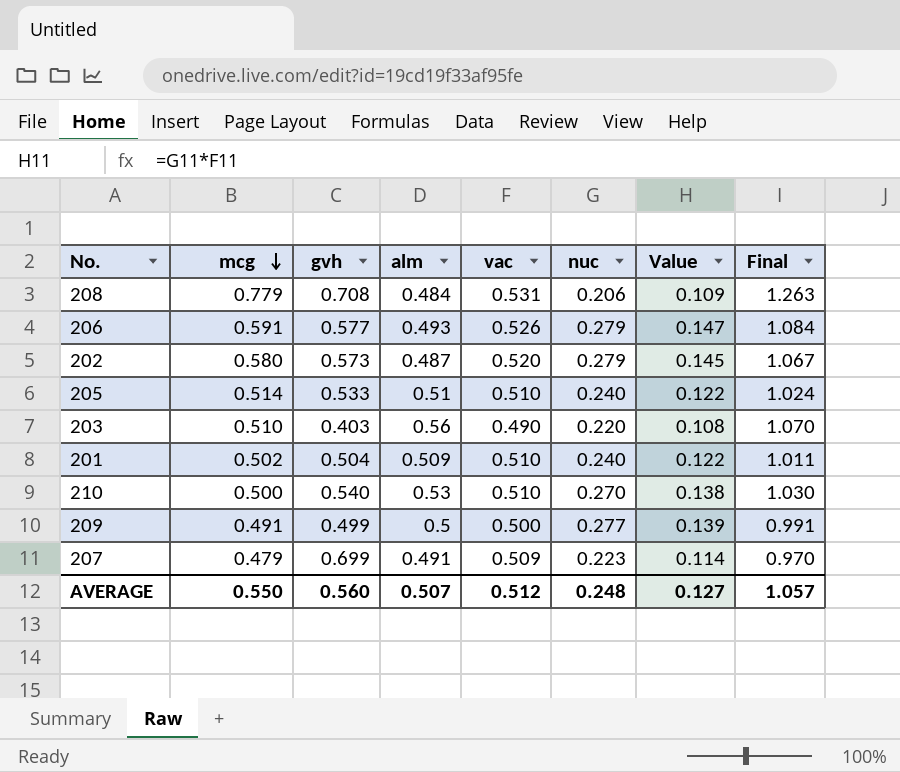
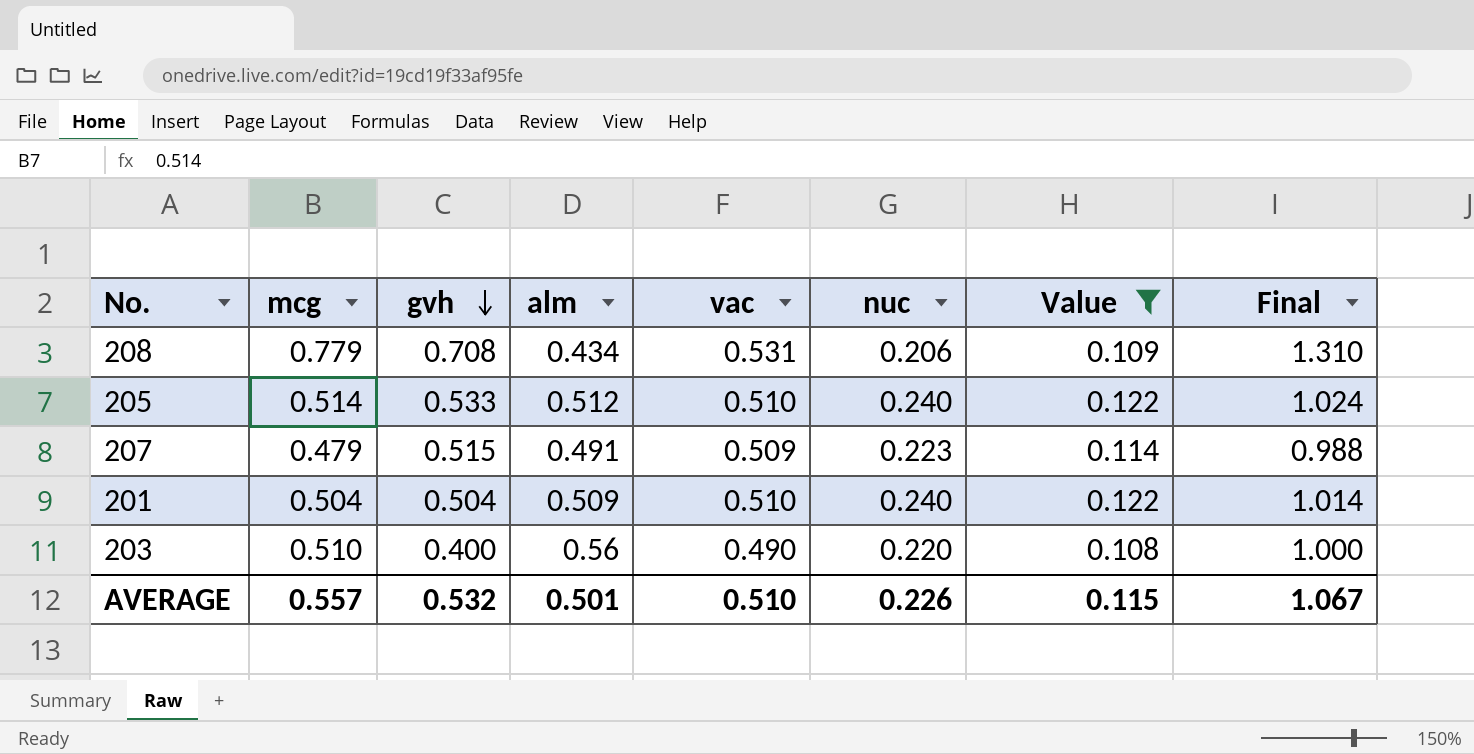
filter: none -> Value <= 0.122
row order: mcg descending -> gvh descending
column Final | formula: [mcg] + [alm] -> [mcg] + [vac]
208 | alm: 0.484 -> 0.434
205 | alm: 0.51 -> 0.512
207 | gvh: 0.699 -> 0.515
201 | mcg: 0.502 -> 0.504
203 | gvh: 0.403 -> 0.400
AVERAGE | mcg: 0.550 -> 0.557
AVERAGE | gvh: 0.560 -> 0.532
AVERAGE | alm: 0.507 -> 0.501
AVERAGE | vac: 0.512 -> 0.510
AVERAGE | nuc: 0.248 -> 0.226
AVERAGE | Value: 0.127 -> 0.115
AVERAGE | Final: 1.057 -> 1.067

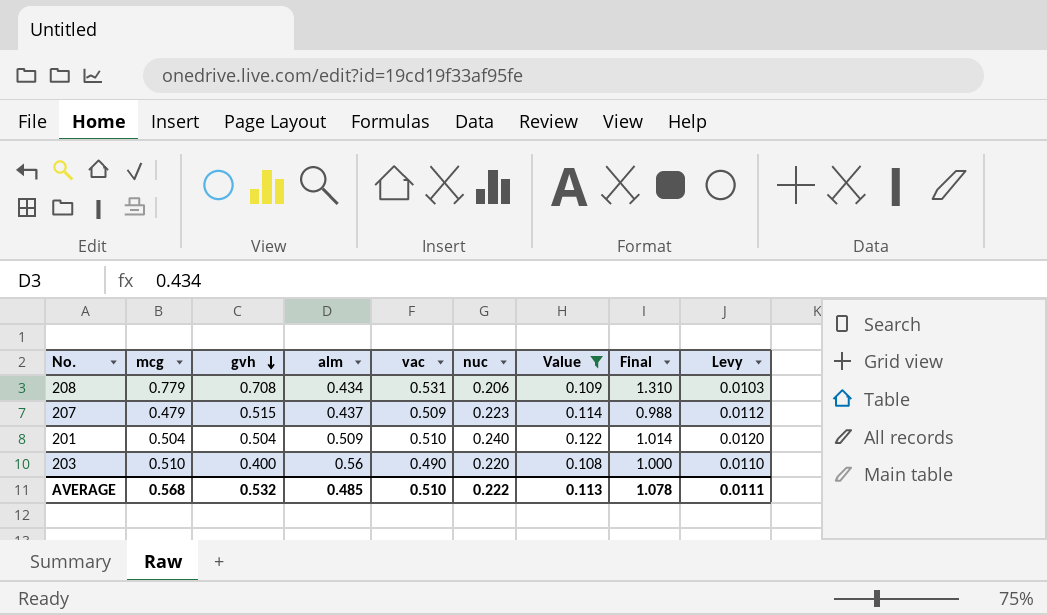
column Levy | formula: none -> [nuc] * 0.05
row 205: 0.514 | 0.533 | 0.512 | 0.510 | 0.240 | 0.122 | 1.024 -> none
207 | alm: 0.491 -> 0.437
AVERAGE | mcg: 0.557 -> 0.568
AVERAGE | alm: 0.501 -> 0.485
AVERAGE | nuc: 0.226 -> 0.222
AVERAGE | Value: 0.115 -> 0.113
AVERAGE | Final: 1.067 -> 1.078

